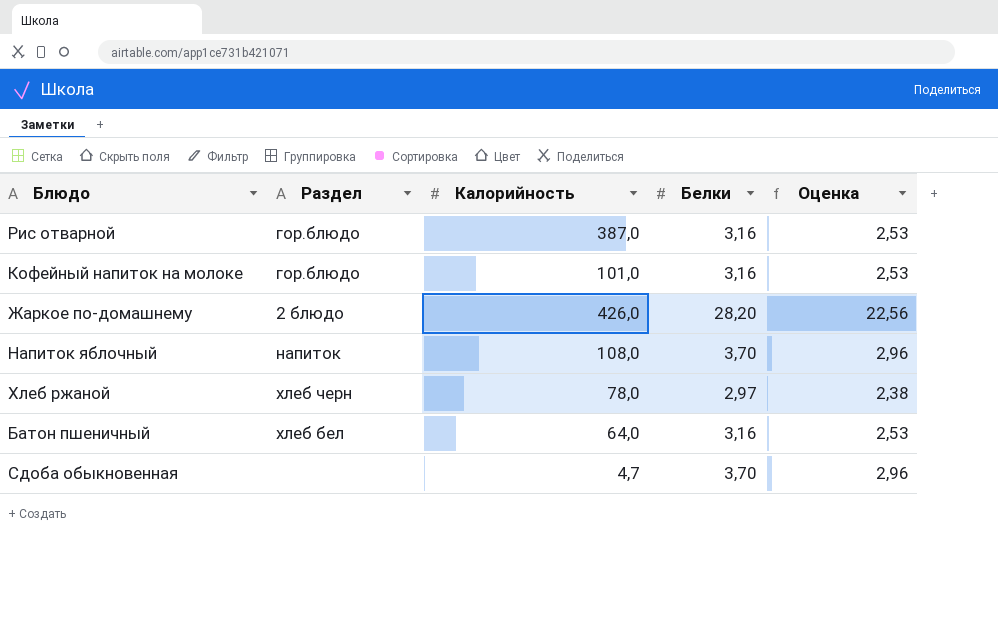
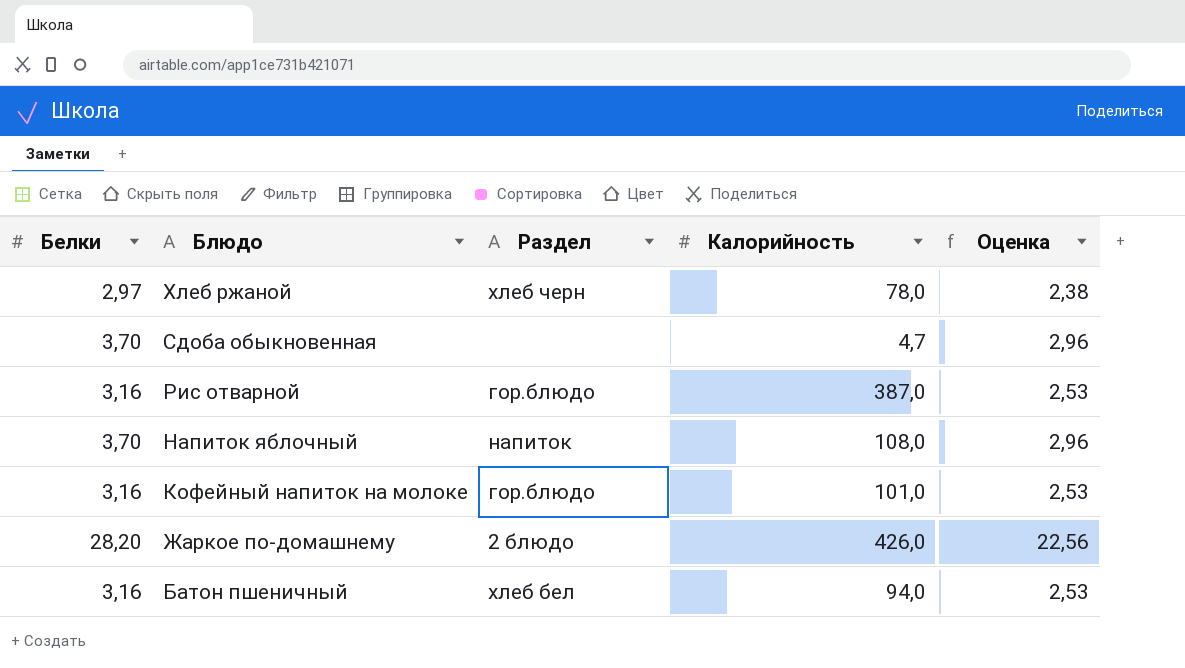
row order: none -> Блюдо descending
column Белки | position: 4 -> 1
Батон пшеничный | Калорийность: 64,0 -> 94,0

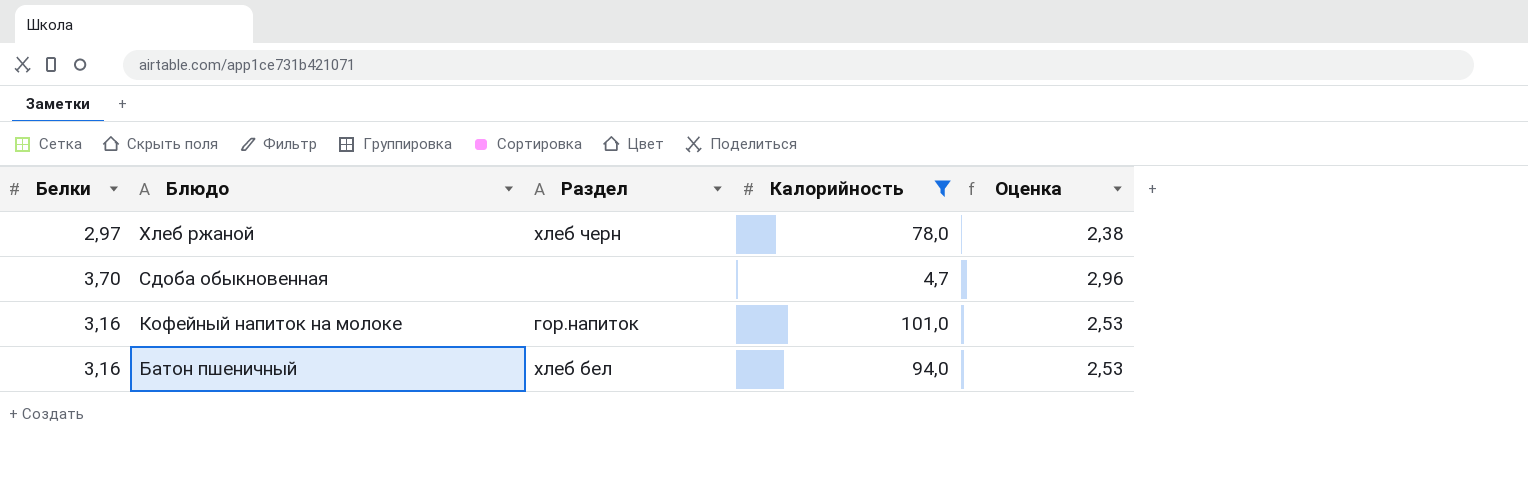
filter: none -> Калорийность <= 101,0
Кофейный напиток на молоке | Раздел: гор.блюдо -> гор.напиток

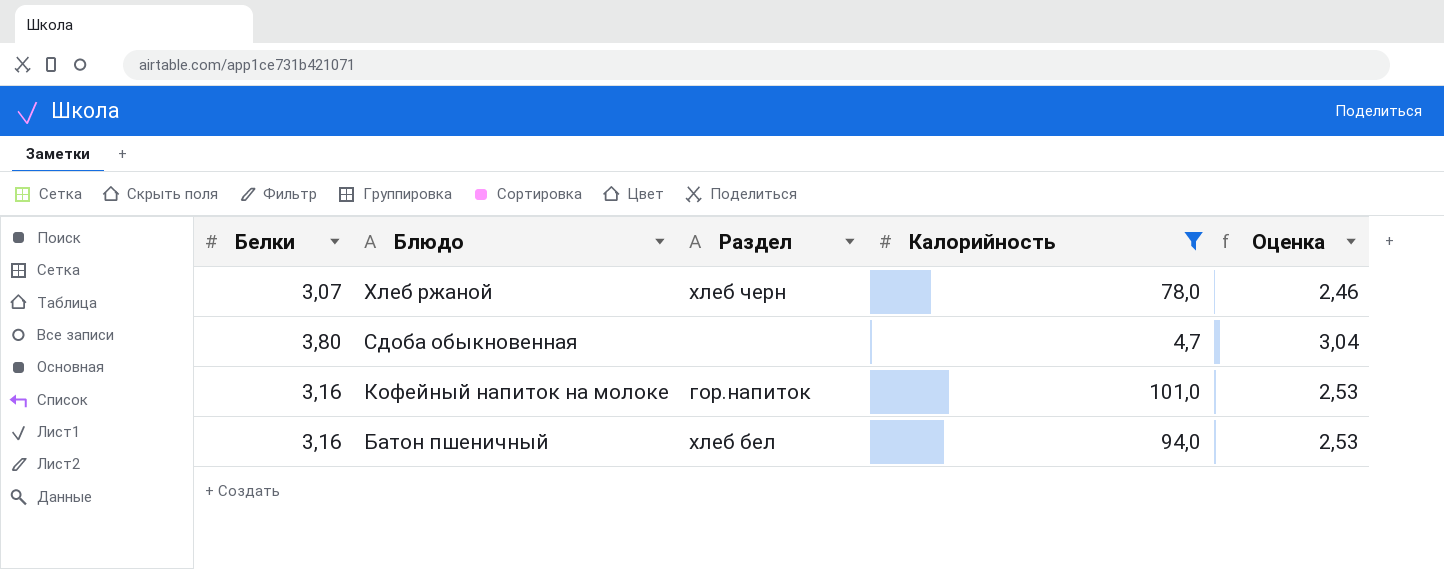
Хлеб ржаной | Белки: 2,97 -> 3,07
Хлеб ржаной | Оценка: 2,38 -> 2,46
Сдоба обыкновенная | Белки: 3,70 -> 3,80
Сдоба обыкновенная | Оценка: 2,96 -> 3,04

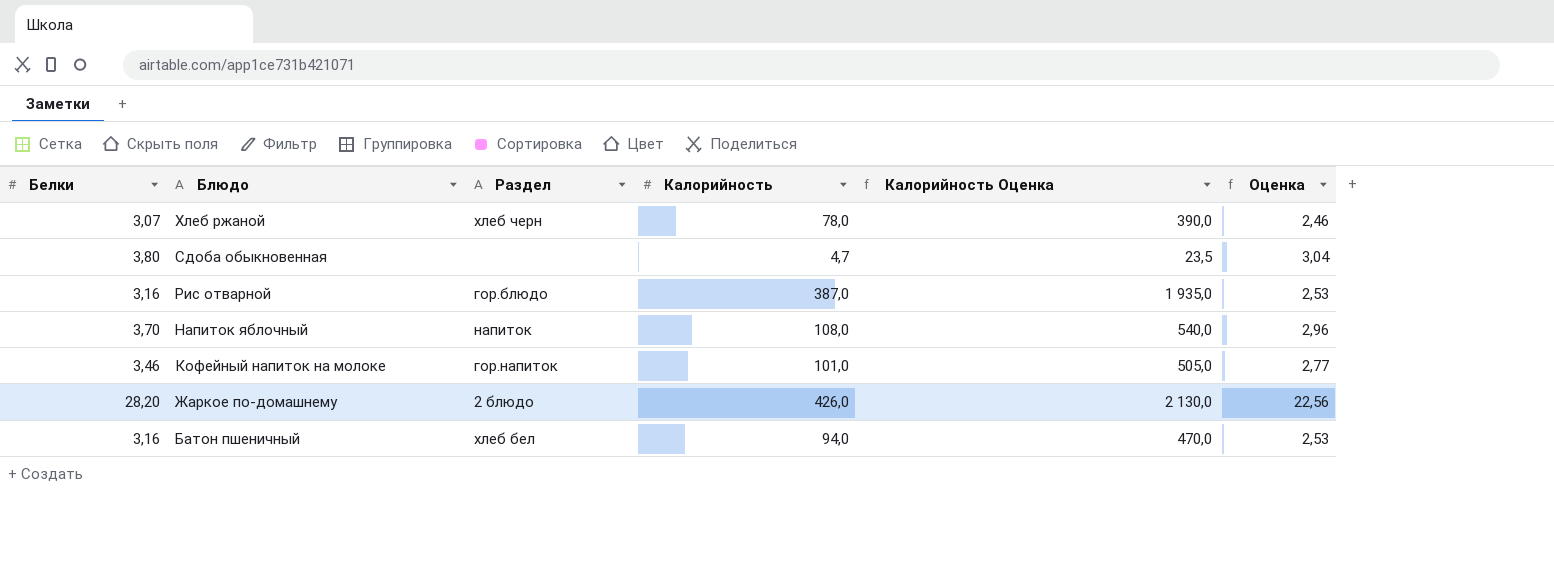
filter: Калорийность <= 101,0 -> none
column Калорийность Оценка | formula: none -> [Калорийность] * 5
Кофейный напиток на молоке | Белки: 3,16 -> 3,46
Кофейный напиток на молоке | Оценка: 2,53 -> 2,77

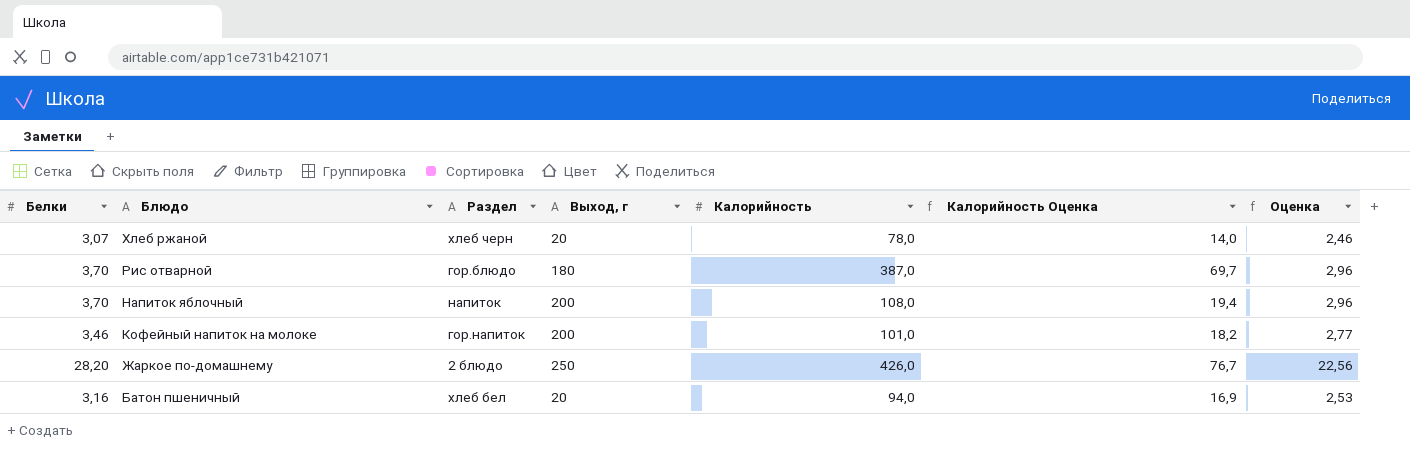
column Выход, г | position: none -> 4
column Калорийность Оценка | formula: [Калорийность] * 5 -> [Калорийность] * 0,18
row Сдоба обыкновенная: 3,80 | none | 4,7 | 23,5 | 3,04 -> none
Рис отварной | Белки: 3,16 -> 3,70
Рис отварной | Оценка: 2,53 -> 2,96

